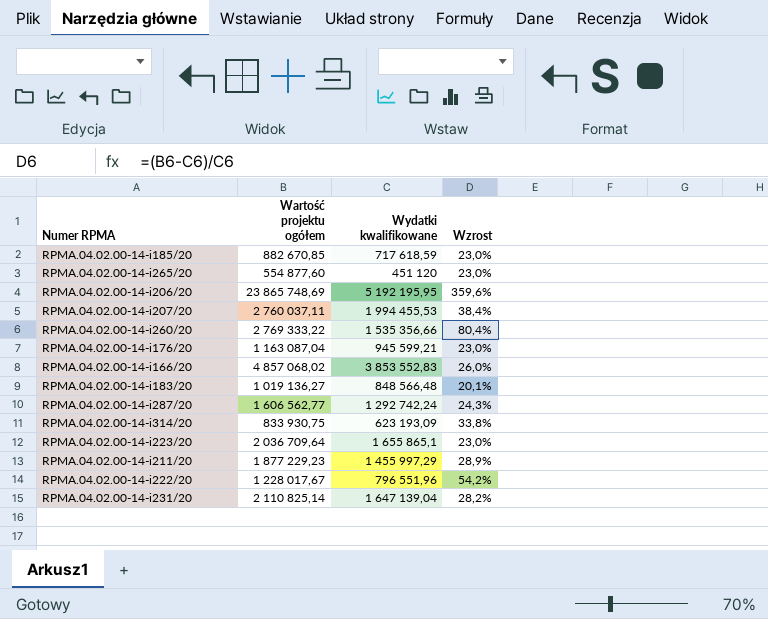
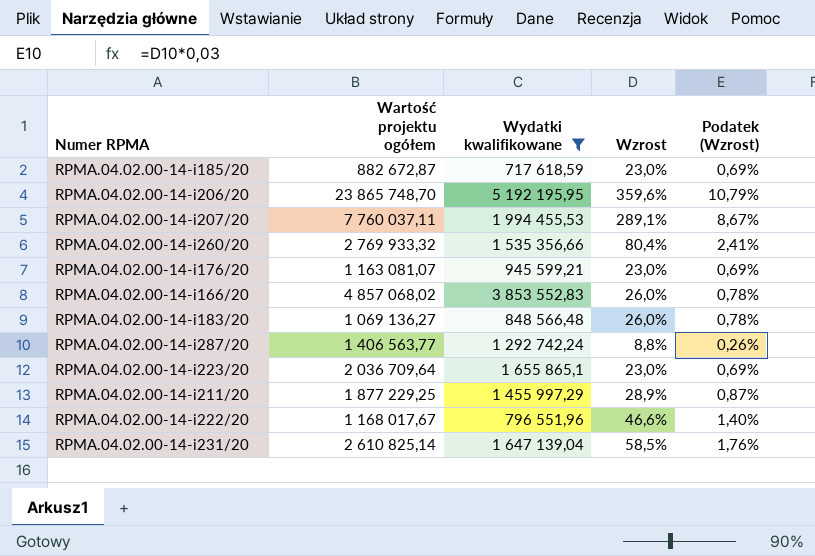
filter: none -> Wydatki kwalifikowane >= 717 618,59
column Podatek (Wzrost) | formula: none -> [Wzrost] * 0,03
RPMA.04.02.00-14-i185/20 | Wartość projektu ogółem: 882 670,85 -> 882 672,87
RPMA.04.02.00-14-i206/20 | Wartość projektu ogółem: 23 865 748,69 -> 23 865 748,70
RPMA.04.02.00-14-i207/20 | Wartość projektu ogółem: 2 760 037,11 -> 7 760 037,11
RPMA.04.02.00-14-i207/20 | Wzrost: 38,4% -> 289,1%
RPMA.04.02.00-14-i260/20 | Wartość projektu ogółem: 2 769 333,22 -> 2 769 933,32
RPMA.04.02.00-14-i176/20 | Wartość projektu ogółem: 1 163 087,04 -> 1 163 081,07
RPMA.04.02.00-14-i183/20 | Wartość projektu ogółem: 1 019 136,27 -> 1 069 136,27
RPMA.04.02.00-14-i183/20 | Wzrost: 20,1% -> 26,0%
RPMA.04.02.00-14-i287/20 | Wartość projektu ogółem: 1 606 562,77 -> 1 406 563,77
RPMA.04.02.00-14-i287/20 | Wzrost: 24,3% -> 8,8%
RPMA.04.02.00-14-i211/20 | Wartość projektu ogółem: 1 877 229,23 -> 1 877 229,25
RPMA.04.02.00-14-i222/20 | Wartość projektu ogółem: 1 228 017,67 -> 1 168 017,67
RPMA.04.02.00-14-i222/20 | Wzrost: 54,2% -> 46,6%
RPMA.04.02.00-14-i231/20 | Wartość projektu ogółem: 2 110 825,14 -> 2 610 825,14
RPMA.04.02.00-14-i231/20 | Wzrost: 28,2% -> 58,5%

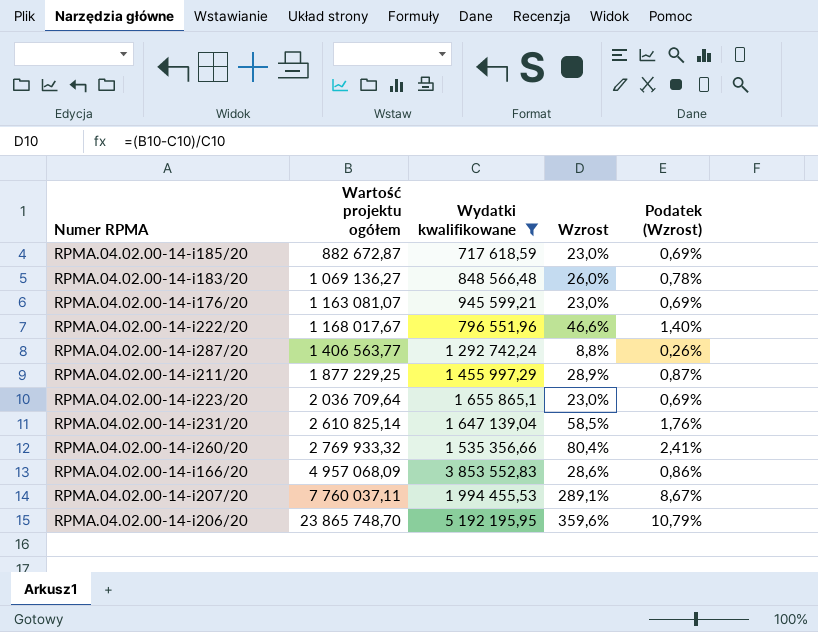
row order: none -> Wartość projektu ogółem ascending
RPMA.04.02.00-14-i166/20 | Wartość projektu ogółem: 4 857 068,02 -> 4 957 068,09
RPMA.04.02.00-14-i166/20 | Wzrost: 26,0% -> 28,6%
RPMA.04.02.00-14-i166/20 | Podatek (Wzrost): 0,78% -> 0,86%

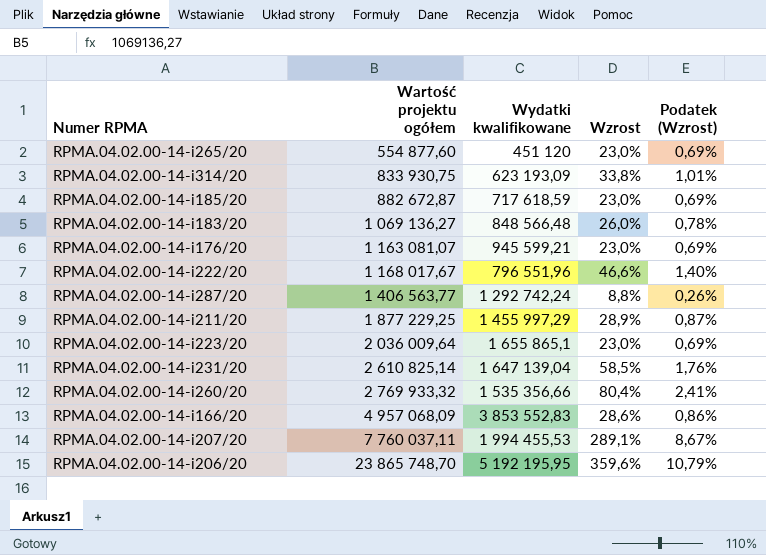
filter: Wydatki kwalifikowane >= 717 618,59 -> none
RPMA.04.02.00-14-i223/20 | Wartość projektu ogółem: 2 036 709,64 -> 2 036 009,64

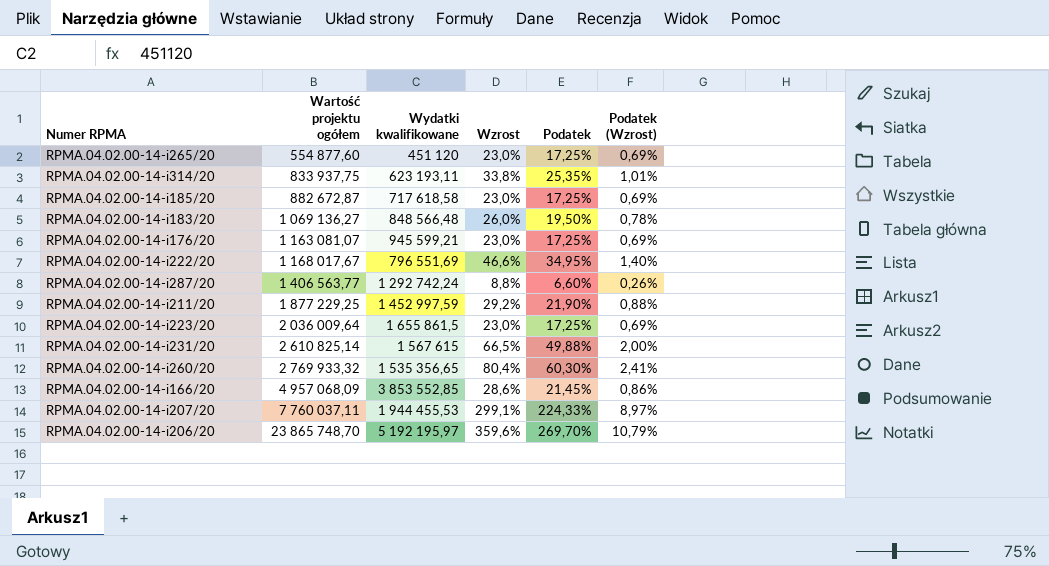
column Podatek | formula: none -> [Wzrost] * 0,75
RPMA.04.02.00-14-i314/20 | Wartość projektu ogółem: 833 930,75 -> 833 937,75
RPMA.04.02.00-14-i314/20 | Wydatki kwalifikowane: 623 193,09 -> 623 193,11
RPMA.04.02.00-14-i185/20 | Wydatki kwalifikowane: 717 618,59 -> 717 618,58
RPMA.04.02.00-14-i222/20 | Wydatki kwalifikowane: 796 551,96 -> 796 551,69
RPMA.04.02.00-14-i211/20 | Wydatki kwalifikowane: 1 455 997,29 -> 1 452 997,59
RPMA.04.02.00-14-i211/20 | Wzrost: 28,9% -> 29,2%
RPMA.04.02.00-14-i211/20 | Podatek (Wzrost): 0,87% -> 0,88%
RPMA.04.02.00-14-i223/20 | Wydatki kwalifikowane: 1 655 865,1 -> 1 655 861,5
RPMA.04.02.00-14-i231/20 | Wydatki kwalifikowane: 1 647 139,04 -> 1 567 615
RPMA.04.02.00-14-i231/20 | Wzrost: 58,5% -> 66,5%
RPMA.04.02.00-14-i231/20 | Podatek (Wzrost): 1,76% -> 2,00%
RPMA.04.02.00-14-i260/20 | Wydatki kwalifikowane: 1 535 356,66 -> 1 535 356,65
RPMA.04.02.00-14-i166/20 | Wydatki kwalifikowane: 3 853 552,83 -> 3 853 552,85
RPMA.04.02.00-14-i207/20 | Wydatki kwalifikowane: 1 994 455,53 -> 1 944 455,53
RPMA.04.02.00-14-i207/20 | Wzrost: 289,1% -> 299,1%
RPMA.04.02.00-14-i207/20 | Podatek (Wzrost): 8,67% -> 8,97%
RPMA.04.02.00-14-i206/20 | Wydatki kwalifikowane: 5 192 195,95 -> 5 192 195,97

